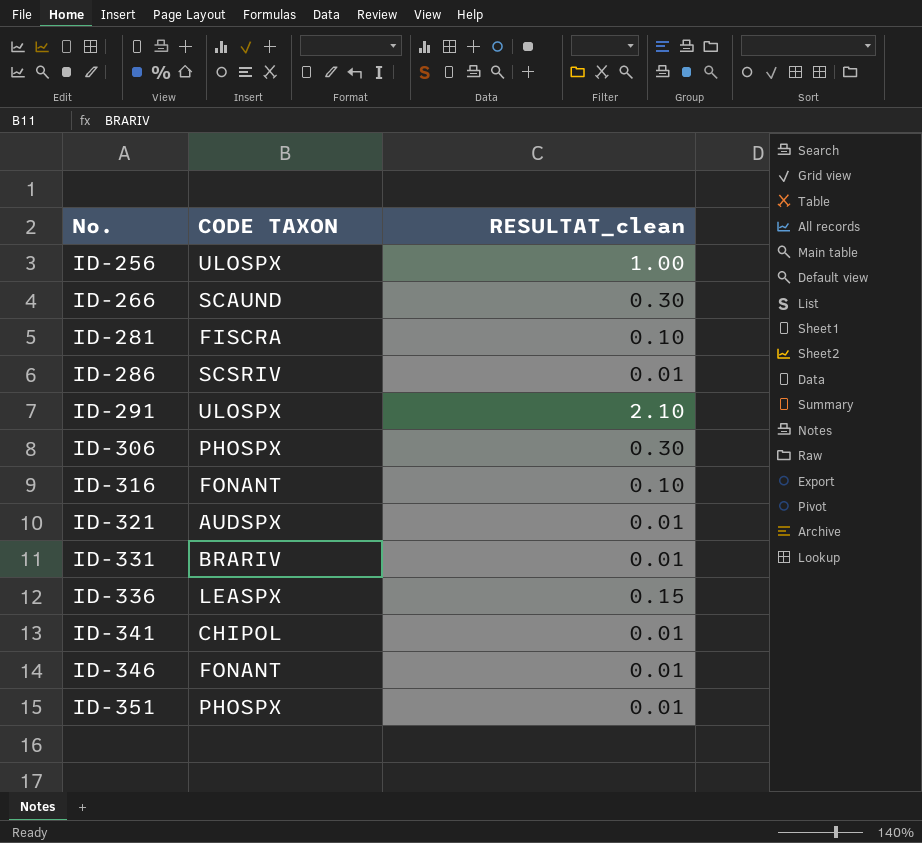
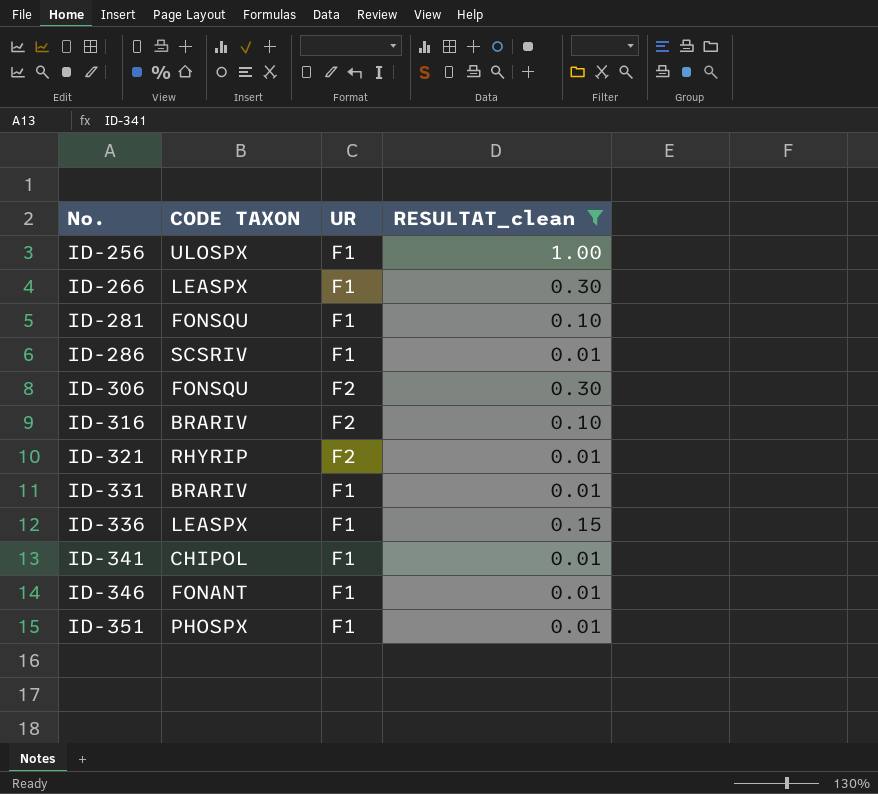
filter: none -> RESULTAT_clean != 2.10
column UR | position: none -> 3
ID-266 | CODE TAXON: SCAUND -> LEASPX
ID-281 | CODE TAXON: FISCRA -> FONSQU
ID-306 | CODE TAXON: PHOSPX -> FONSQU
ID-316 | CODE TAXON: FONANT -> BRARIV
ID-321 | CODE TAXON: AUDSPX -> RHYRIP

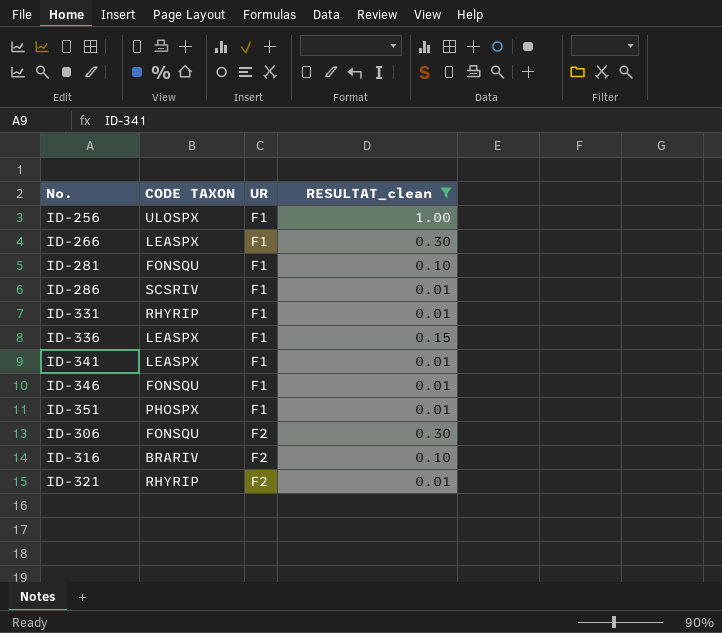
row order: No. ascending -> UR ascending
ID-331 | CODE TAXON: BRARIV -> RHYRIP
ID-341 | CODE TAXON: CHIPOL -> LEASPX
ID-346 | CODE TAXON: FONANT -> FONSQU

